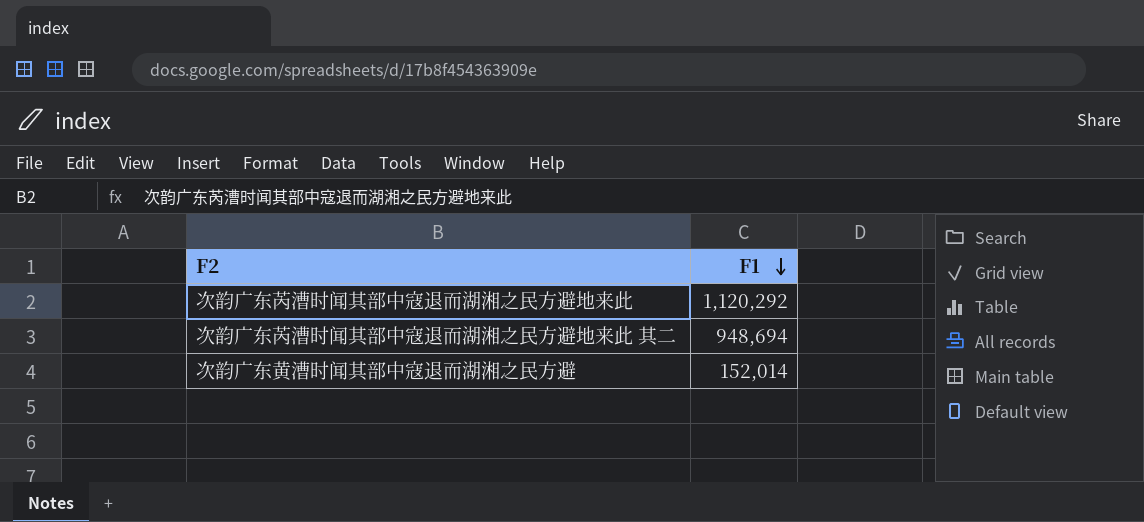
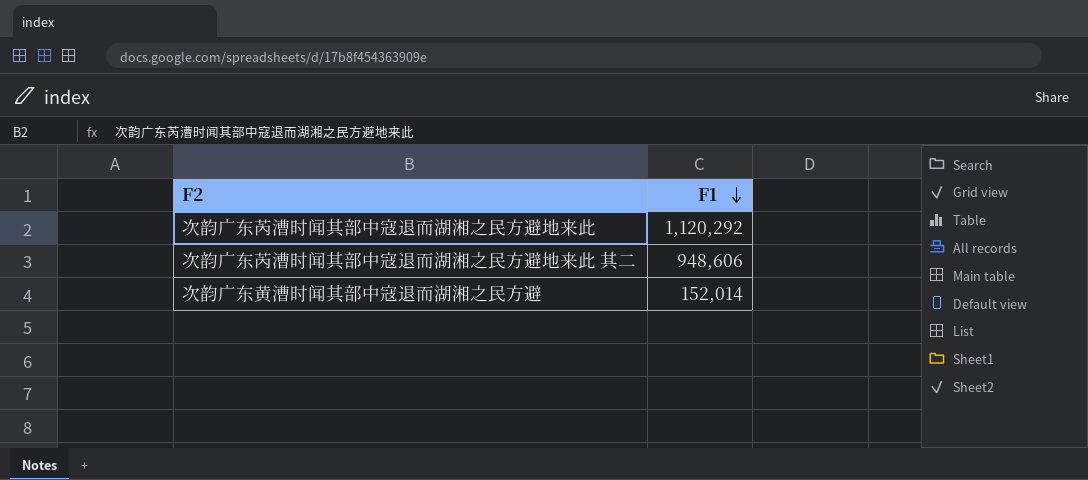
次韵广东芮漕时闻其部中寇退而湖湘之民方避地来此 其二 | F1: 948,694 -> 948,606

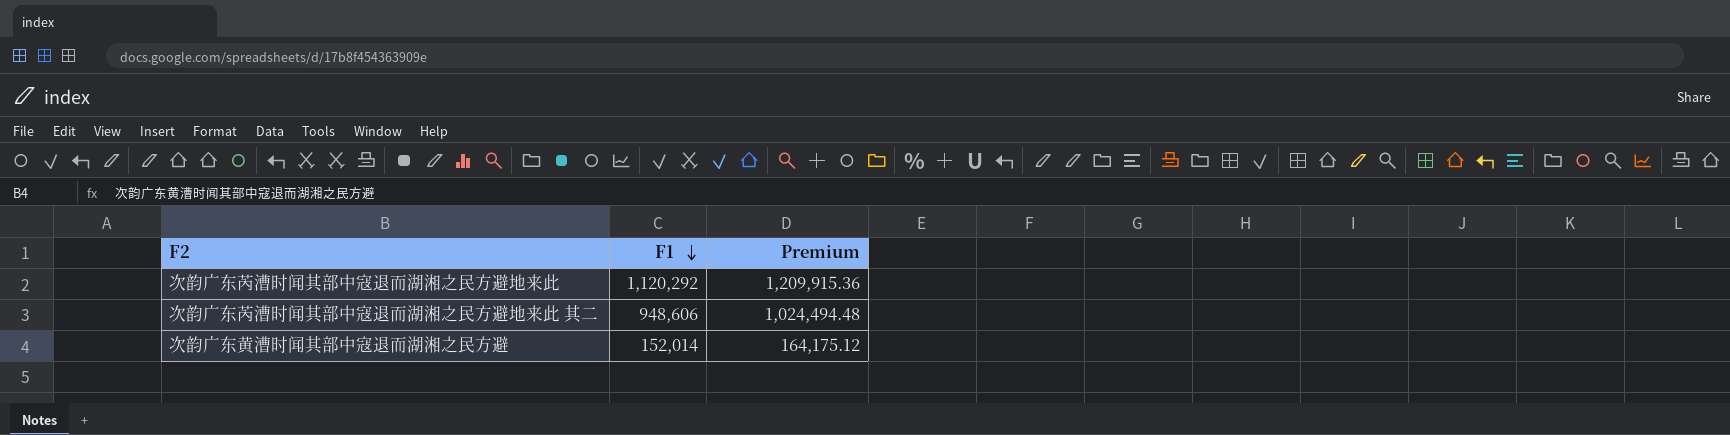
column Premium | formula: none -> [F1] * 1.08

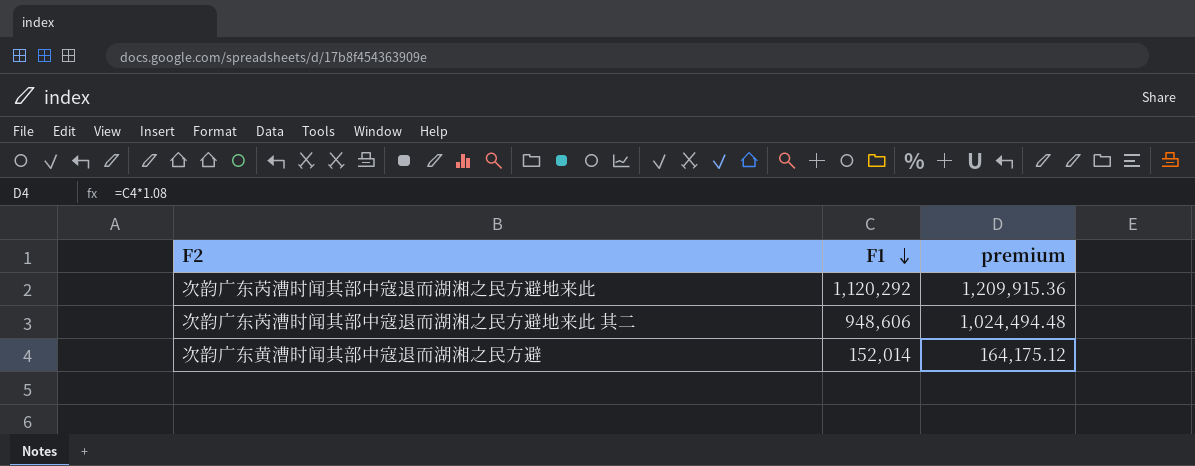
column name: Premium -> premium

